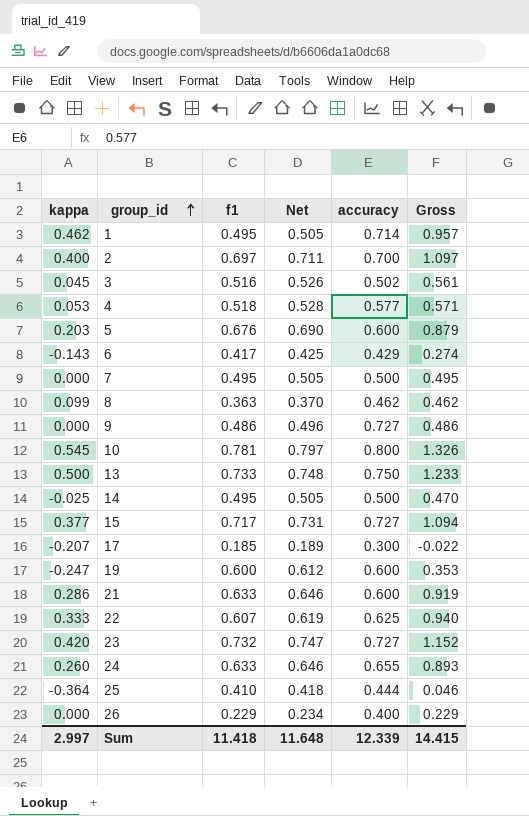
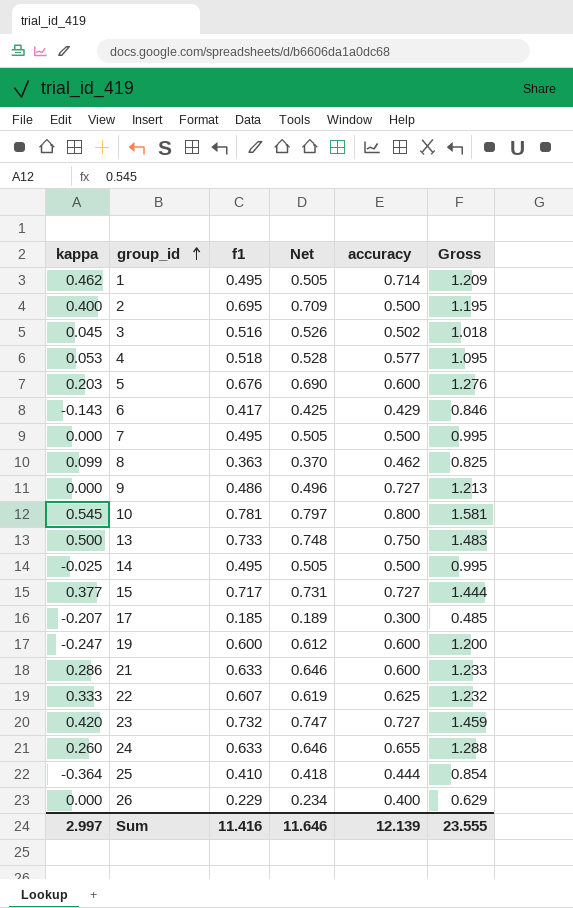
column Gross | formula: [kappa] + [f1] -> [f1] + [accuracy]
2 | f1: 0.697 -> 0.695
2 | Net: 0.711 -> 0.709
2 | accuracy: 0.700 -> 0.500
Sum | f1: 11.418 -> 11.416
Sum | Net: 11.648 -> 11.646
Sum | accuracy: 12.339 -> 12.139
Sum | Gross: 14.415 -> 23.555

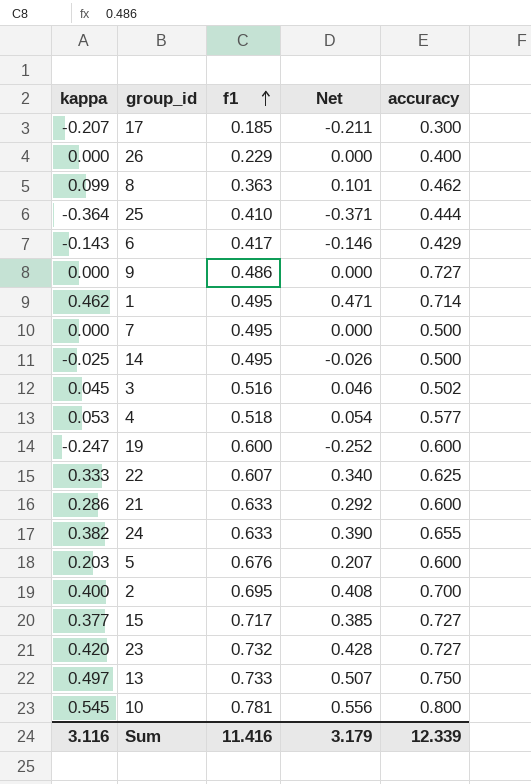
row order: group_id ascending -> f1 ascending
column Gross | formula: [f1] + [accuracy] -> none
column Net | formula: [f1] * 1.02 -> [kappa] * 1.02
24 | kappa: 0.260 -> 0.382
2 | accuracy: 0.500 -> 0.700
13 | kappa: 0.500 -> 0.497
Sum | kappa: 2.997 -> 3.116
Sum | Net: 11.646 -> 3.179
Sum | accuracy: 12.139 -> 12.339

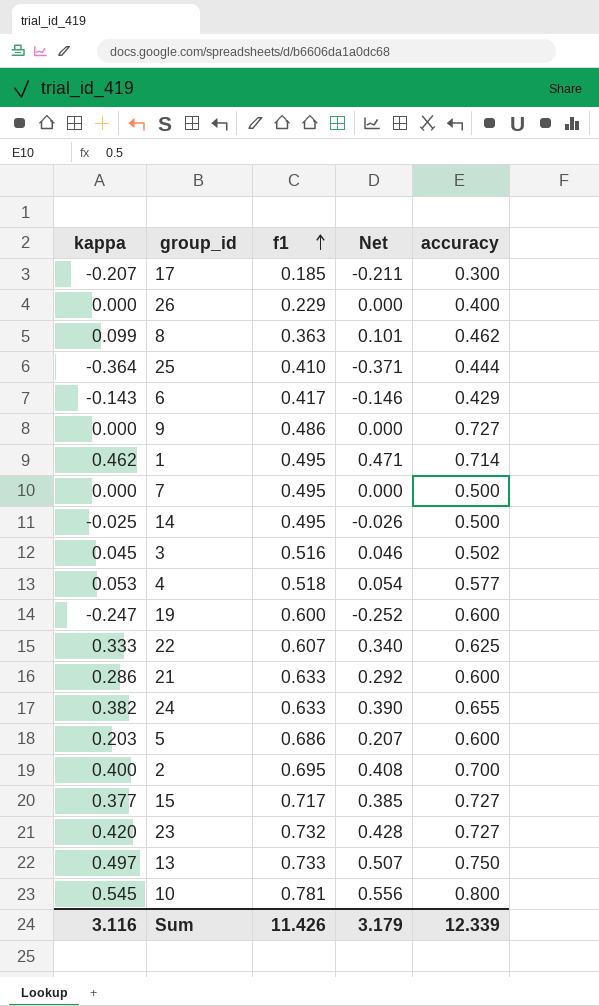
5 | f1: 0.676 -> 0.686
Sum | f1: 11.416 -> 11.426

